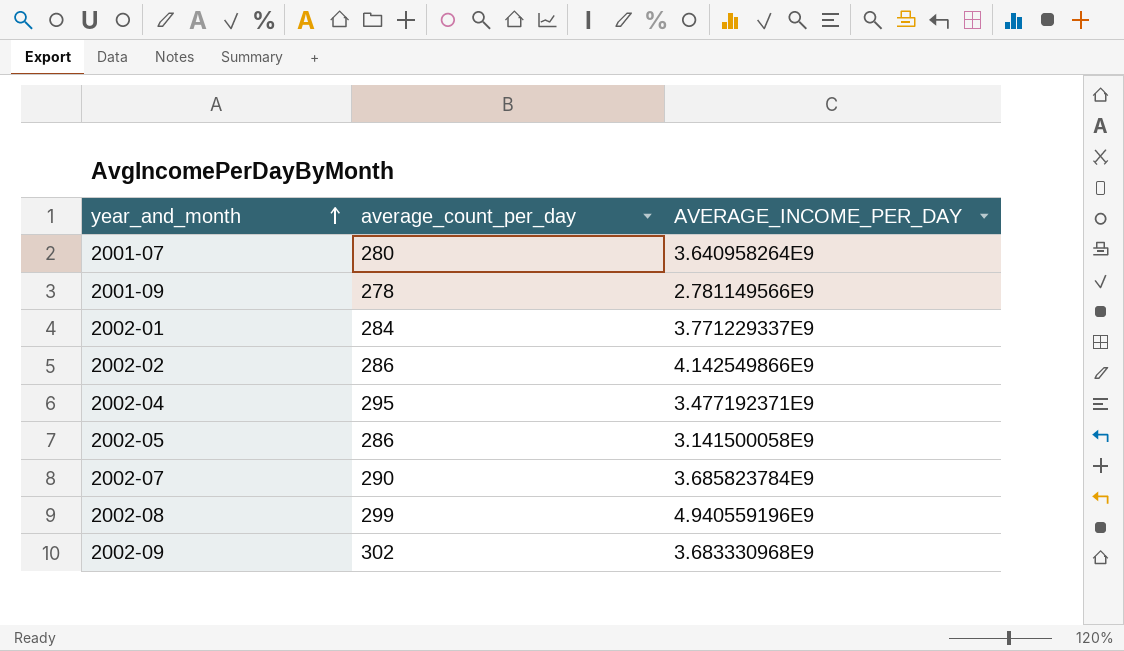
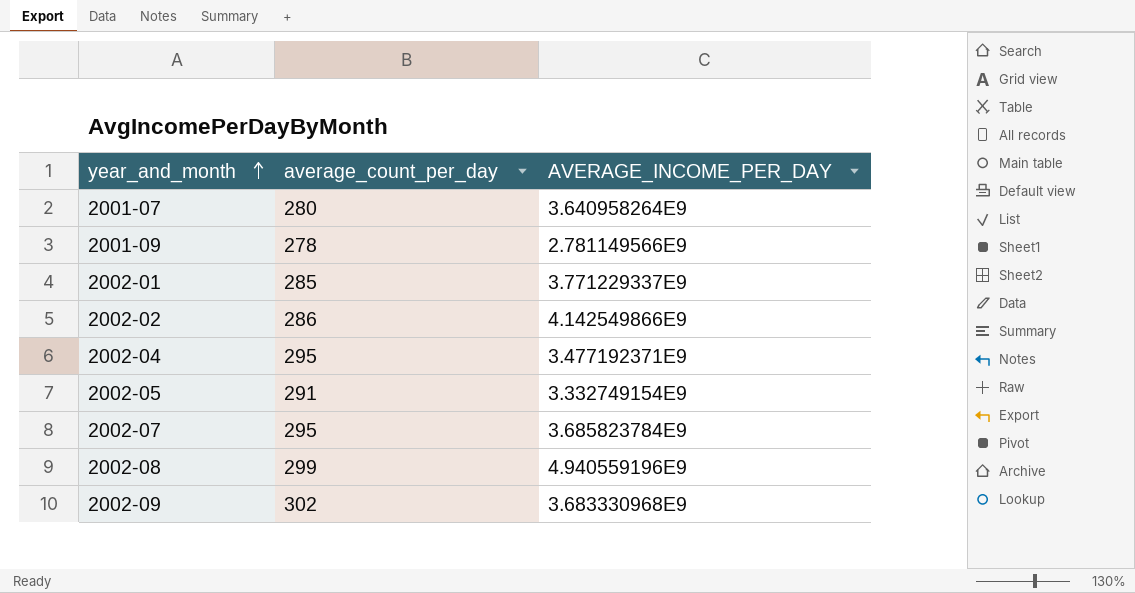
2002-01 | average_count_per_day: 284 -> 285
2002-05 | average_count_per_day: 286 -> 291
2002-05 | AVERAGE_INCOME_PER_DAY: 3.141500058E9 -> 3.332749154E9
2002-07 | average_count_per_day: 290 -> 295

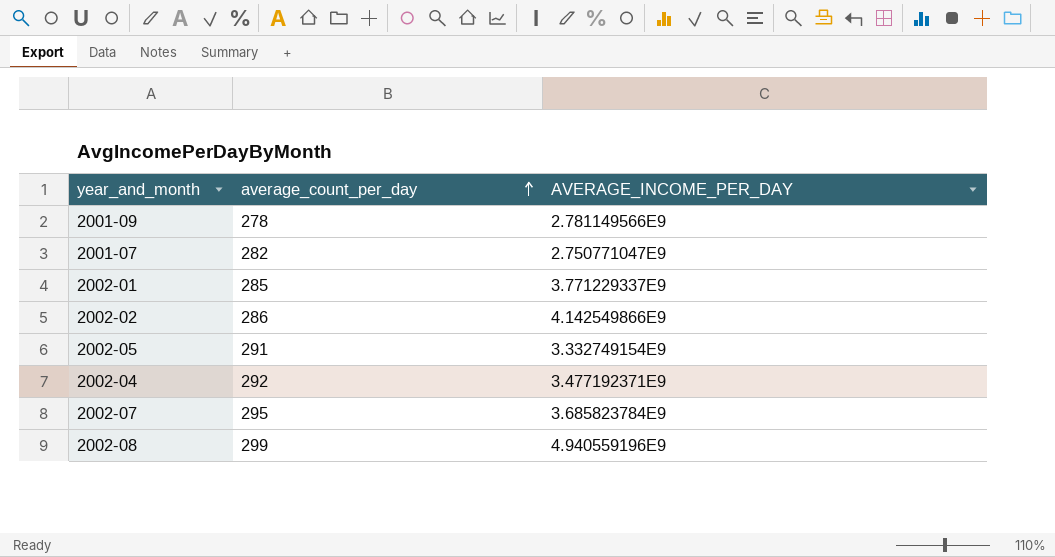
row order: year_and_month ascending -> average_count_per_day ascending
row 2002-09: 302 | 3.683330968E9 -> none
2001-07 | average_count_per_day: 280 -> 282
2001-07 | AVERAGE_INCOME_PER_DAY: 3.640958264E9 -> 2.750771047E9
2002-04 | average_count_per_day: 295 -> 292

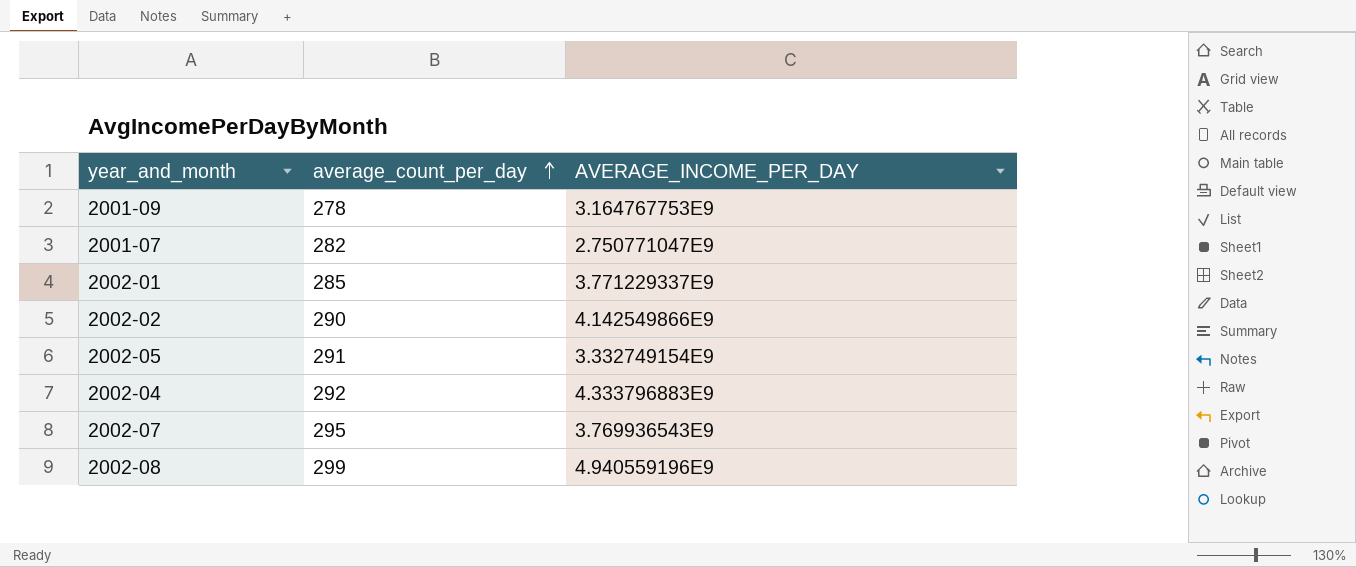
2001-09 | AVERAGE_INCOME_PER_DAY: 2.781149566E9 -> 3.164767753E9
2002-02 | average_count_per_day: 286 -> 290
2002-04 | AVERAGE_INCOME_PER_DAY: 3.477192371E9 -> 4.333796883E9
2002-07 | AVERAGE_INCOME_PER_DAY: 3.685823784E9 -> 3.769936543E9

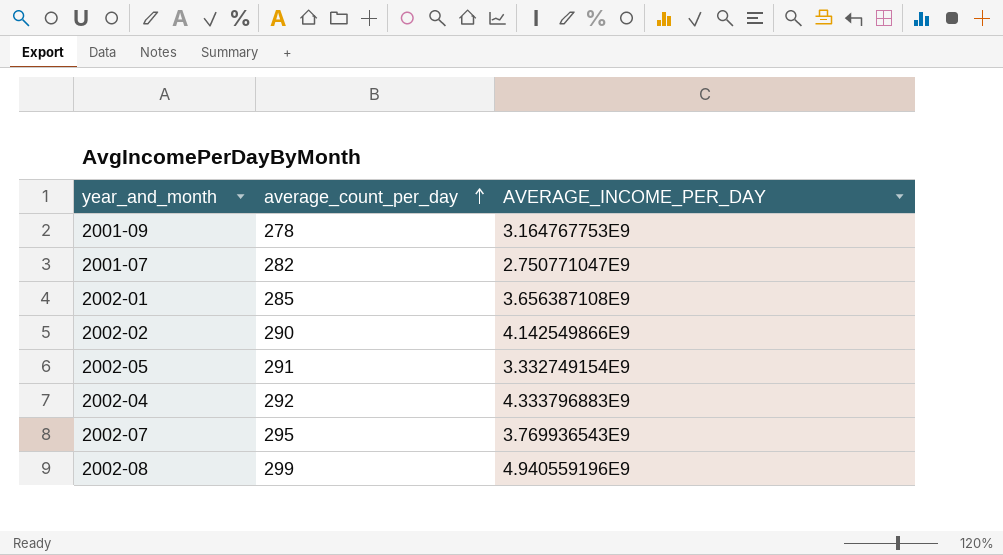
2002-01 | AVERAGE_INCOME_PER_DAY: 3.771229337E9 -> 3.656387108E9

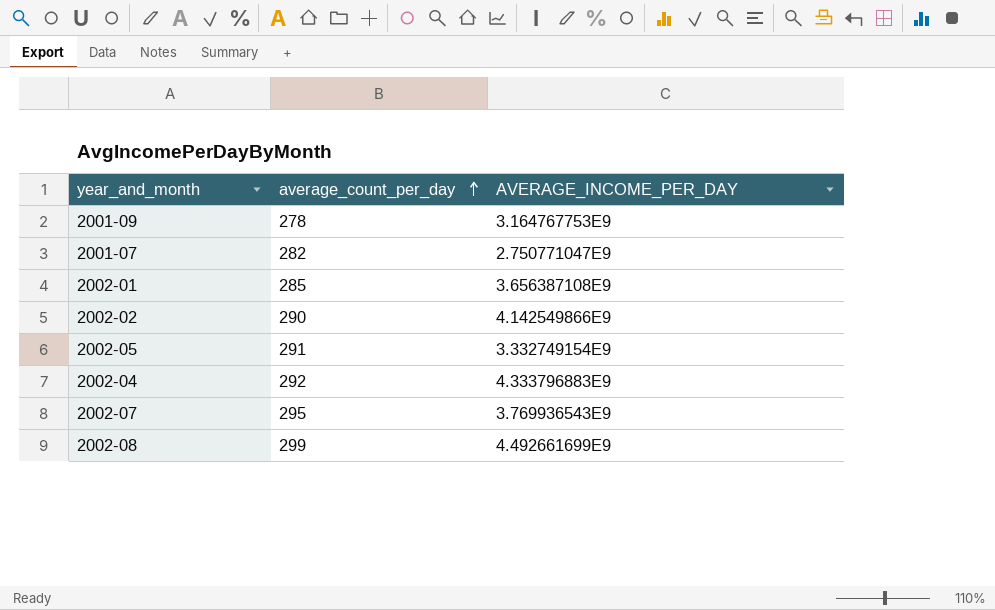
2002-08 | AVERAGE_INCOME_PER_DAY: 4.940559196E9 -> 4.492661699E9

